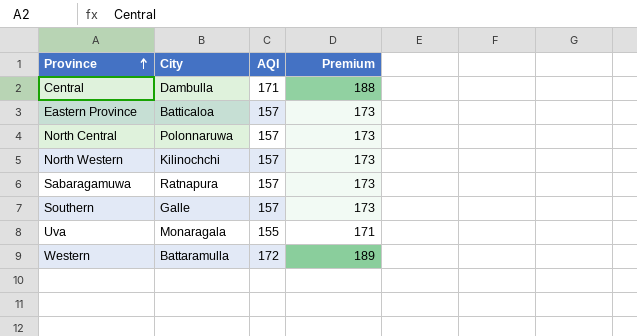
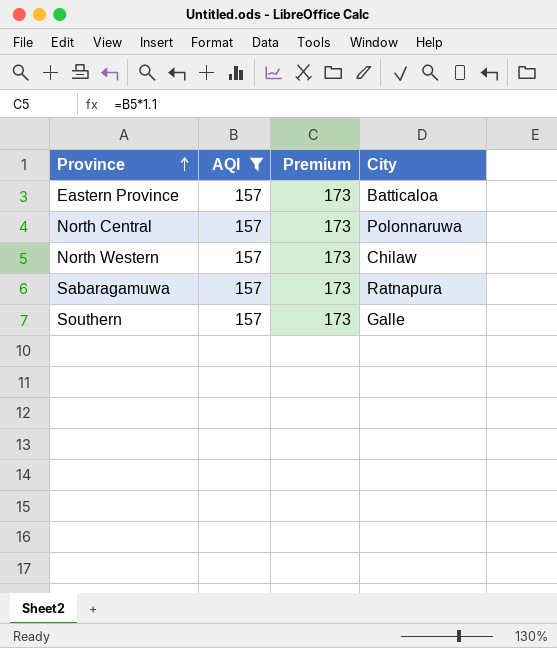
filter: none -> AQI = 157
column City | position: 2 -> 4
North Western | City: Kilinochchi -> Chilaw

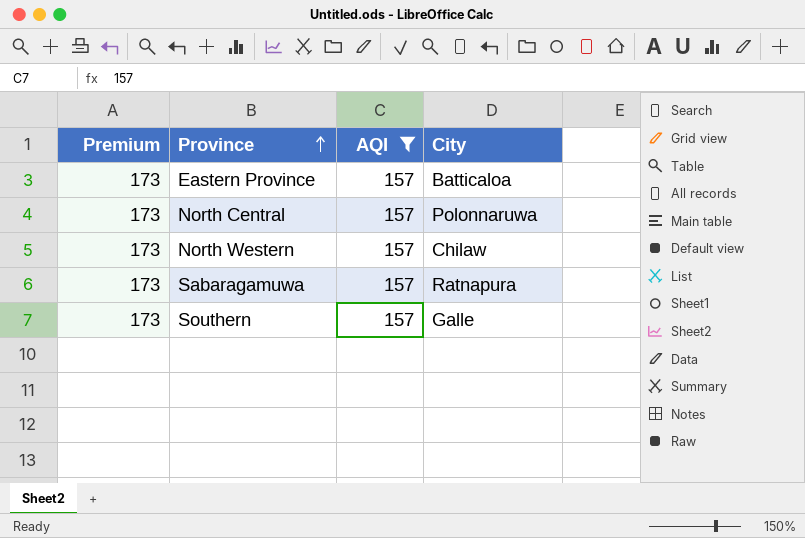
column Premium | position: 3 -> 1

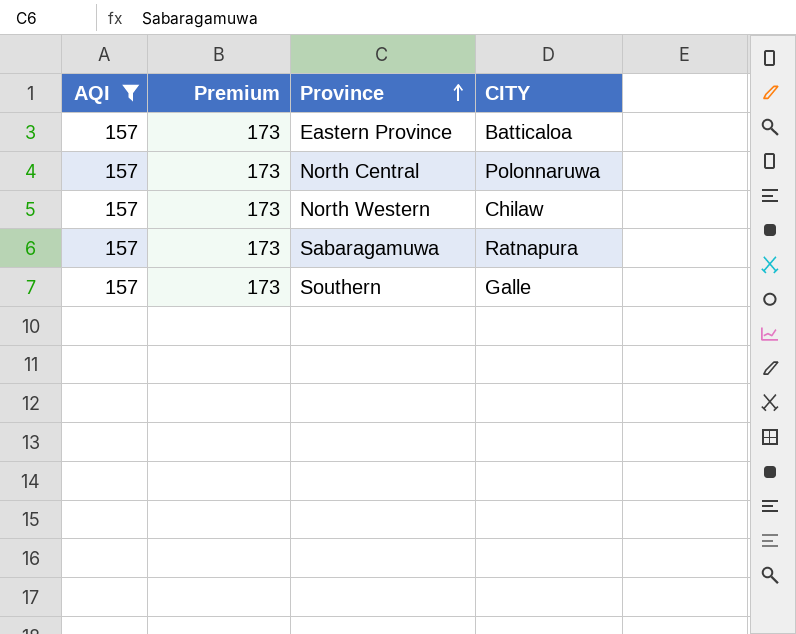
column AQI | position: 3 -> 1
column name: City -> CITY

